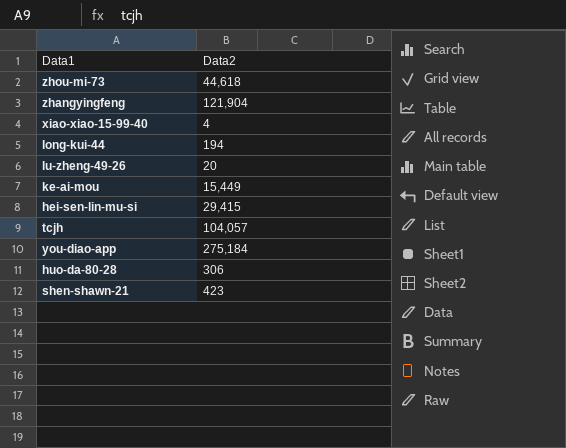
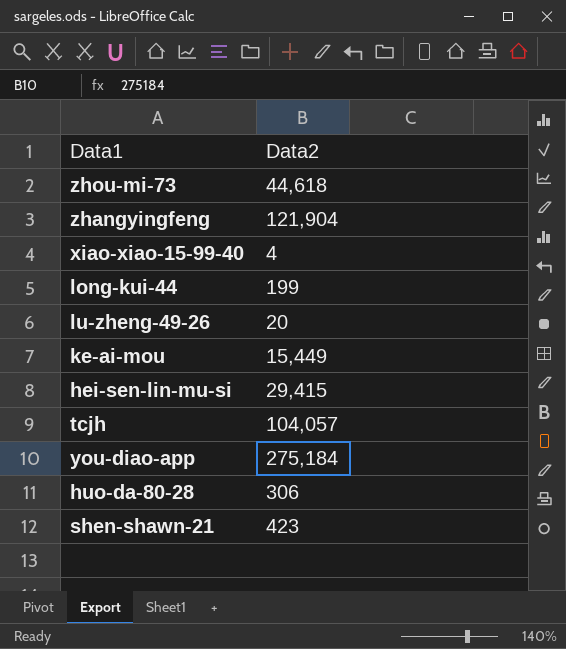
long-kui-44 | Data2: 194 -> 199

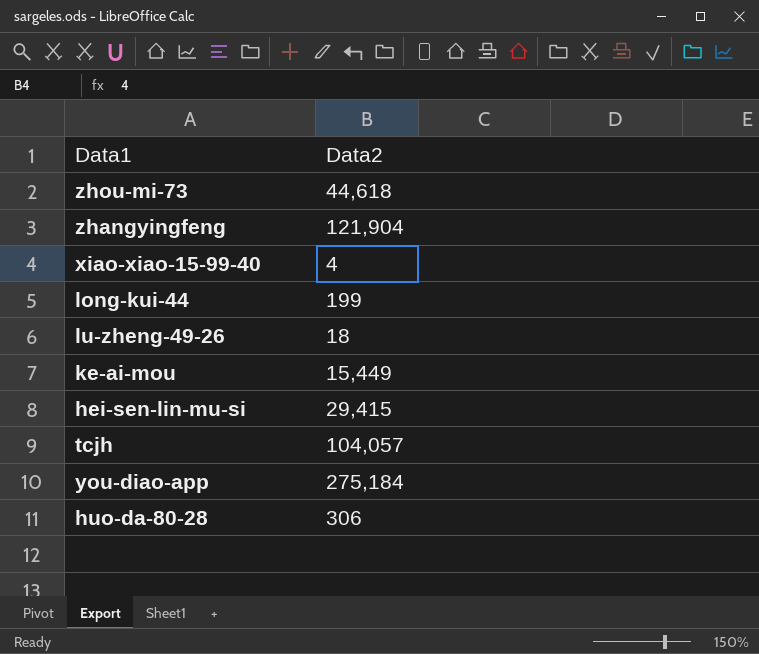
row shen-shawn-21: 423 -> none
lu-zheng-49-26 | Data2: 20 -> 18

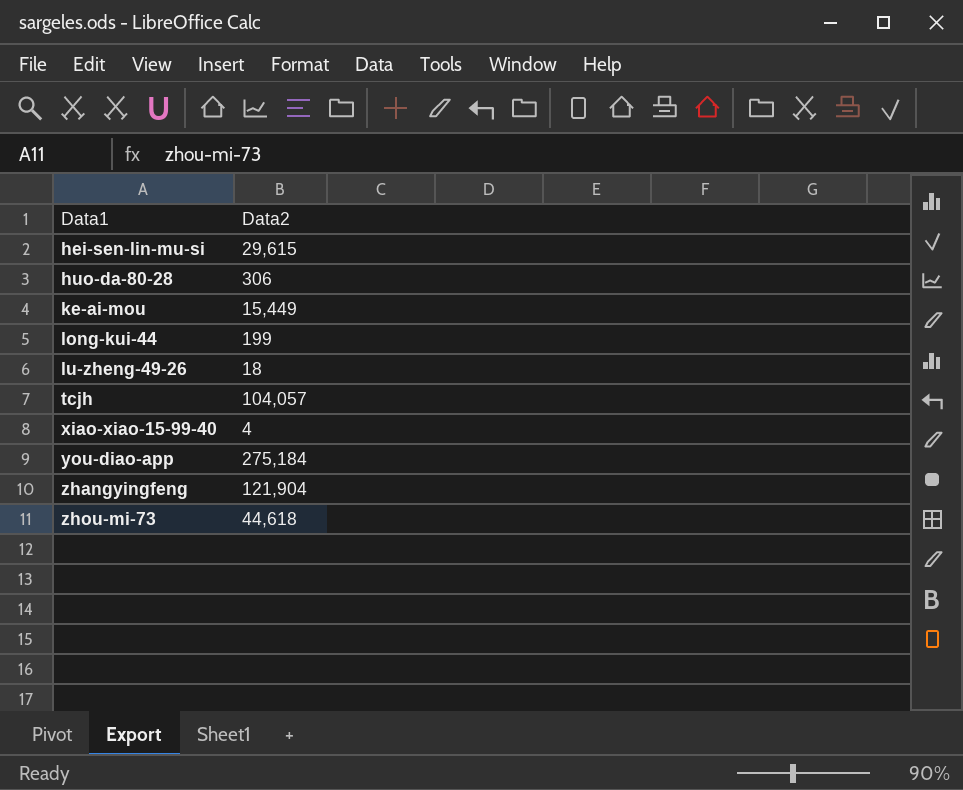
row order: none -> Data1 ascending
hei-sen-lin-mu-si | Data2: 29,415 -> 29,615

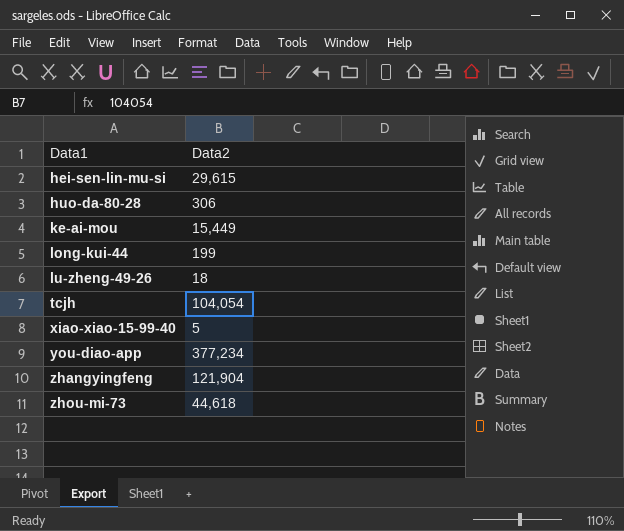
tcjh | Data2: 104,057 -> 104,054
xiao-xiao-15-99-40 | Data2: 4 -> 5
you-diao-app | Data2: 275,184 -> 377,234

